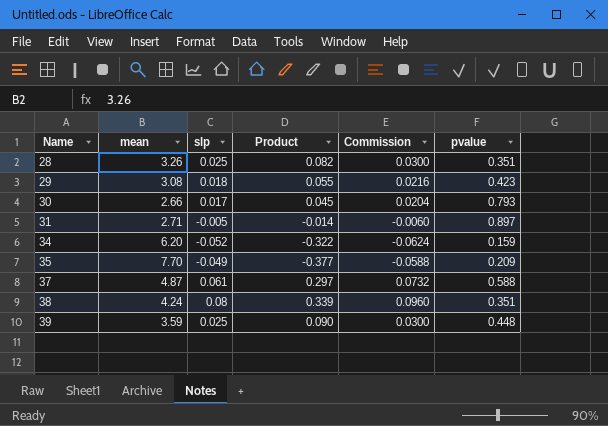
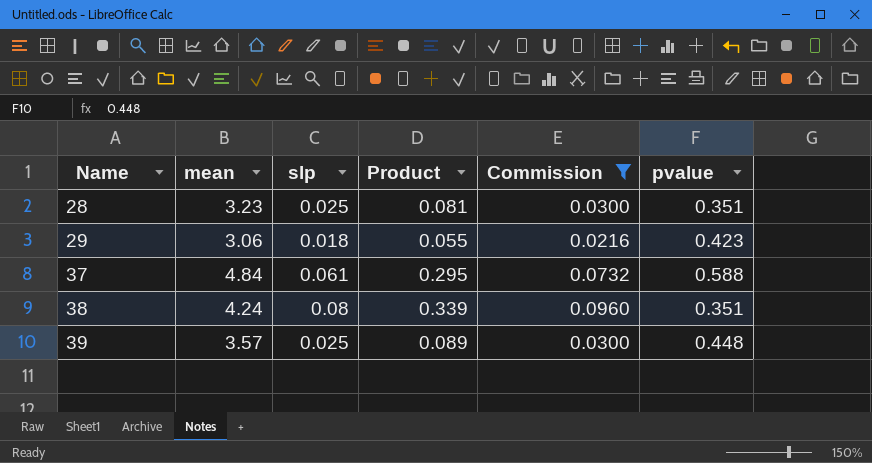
filter: none -> Commission >= 0.0216
28 | mean: 3.26 -> 3.23
28 | Product: 0.082 -> 0.081
29 | mean: 3.08 -> 3.06
37 | mean: 4.87 -> 4.84
37 | Product: 0.297 -> 0.295
39 | mean: 3.59 -> 3.57
39 | Product: 0.090 -> 0.089

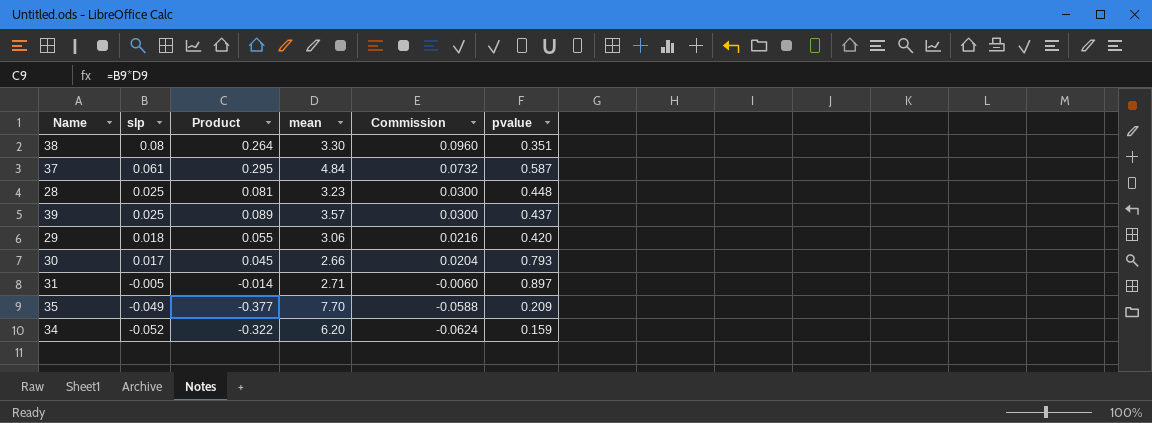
filter: Commission >= 0.0216 -> none
row order: Name ascending -> slp descending
column mean | position: 2 -> 4
38 | Product: 0.339 -> 0.264
38 | mean: 4.24 -> 3.30
37 | pvalue: 0.588 -> 0.587
28 | pvalue: 0.351 -> 0.448
39 | pvalue: 0.448 -> 0.437
29 | pvalue: 0.423 -> 0.420

